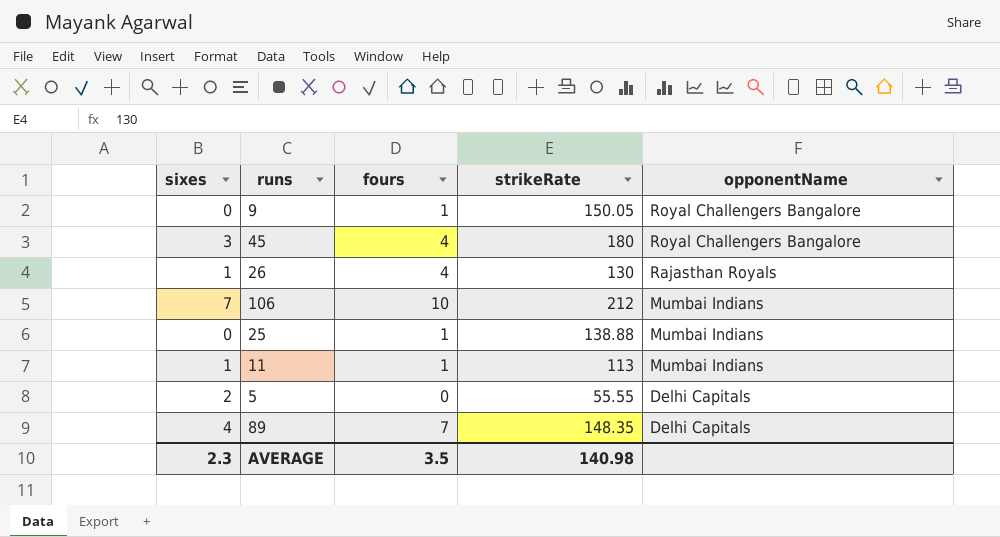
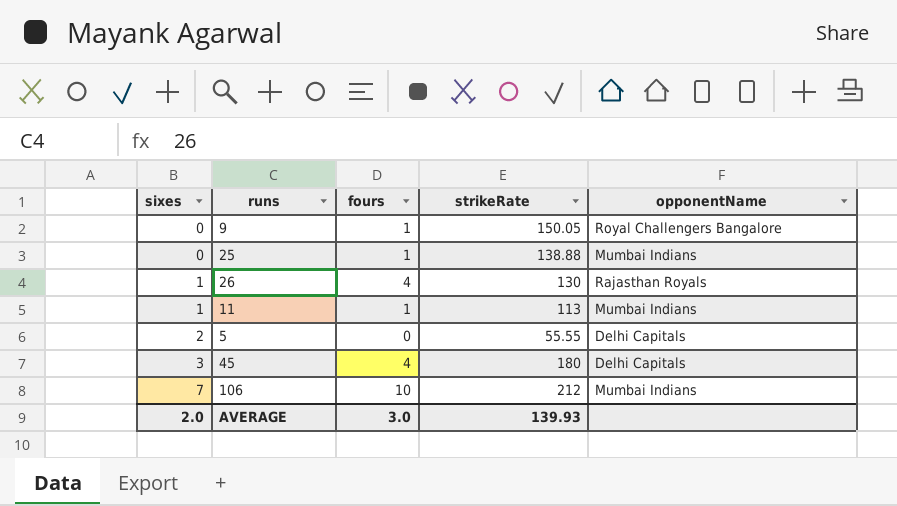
row order: opponentName descending -> sixes ascending
row 89: 4 | 7 | 148.35 | Delhi Capitals -> none
45 | opponentName: Royal Challengers Bangalore -> Delhi Capitals
AVERAGE | sixes: 2.3 -> 2.0
AVERAGE | fours: 3.5 -> 3.0
AVERAGE | strikeRate: 140.98 -> 139.93

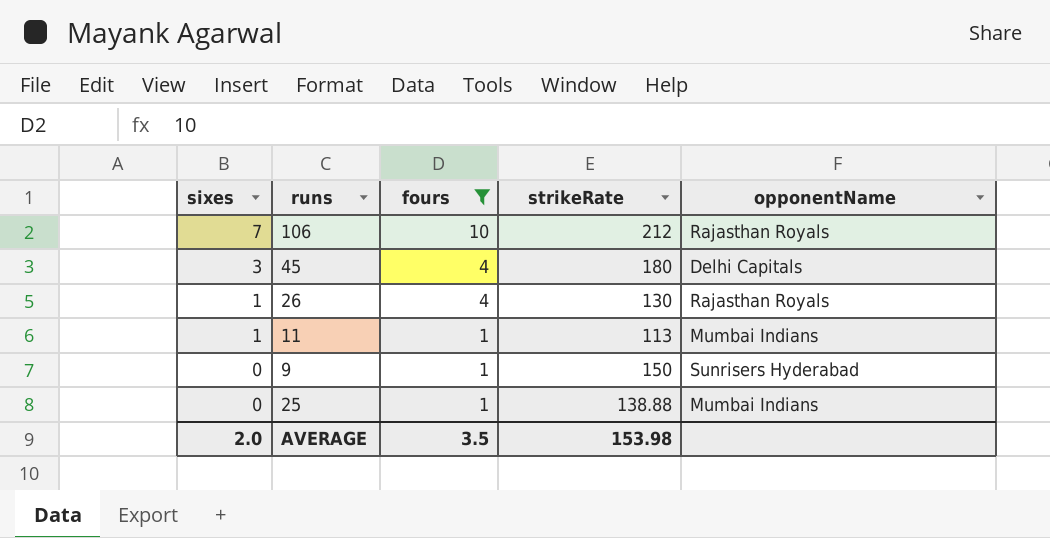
filter: none -> fours != 0
row order: sixes ascending -> sixes descending
106 | opponentName: Mumbai Indians -> Rajasthan Royals
9 | strikeRate: 150.05 -> 150
9 | opponentName: Royal Challengers Bangalore -> Sunrisers Hyderabad
AVERAGE | fours: 3.0 -> 3.5
AVERAGE | strikeRate: 139.93 -> 153.98

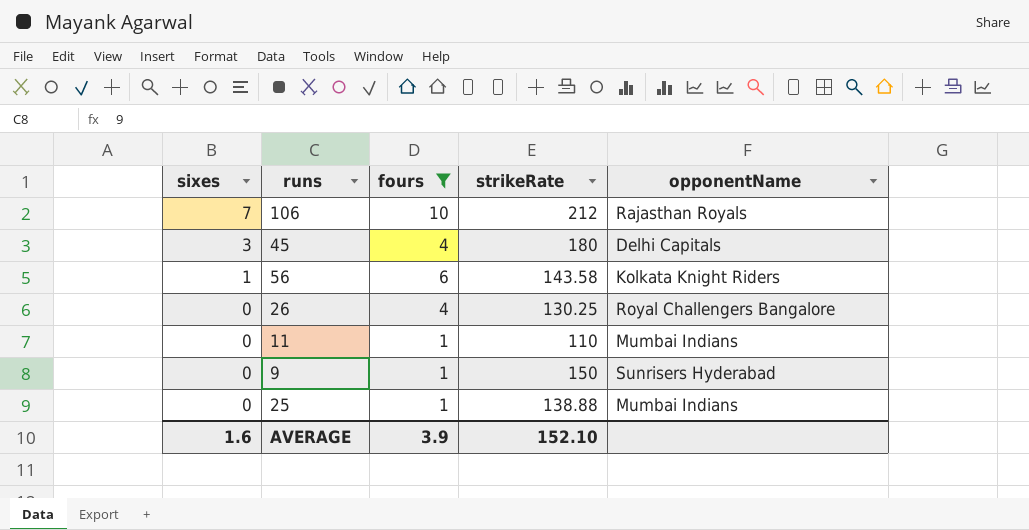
row 56: none -> 1 | 6 | 143.58 | Kolkata Knight Riders
26 | sixes: 1 -> 0
26 | strikeRate: 130 -> 130.25
26 | opponentName: Rajasthan Royals -> Royal Challengers Bangalore
11 | sixes: 1 -> 0
11 | strikeRate: 113 -> 110
AVERAGE | sixes: 2.0 -> 1.6
AVERAGE | fours: 3.5 -> 3.9
AVERAGE | strikeRate: 153.98 -> 152.10

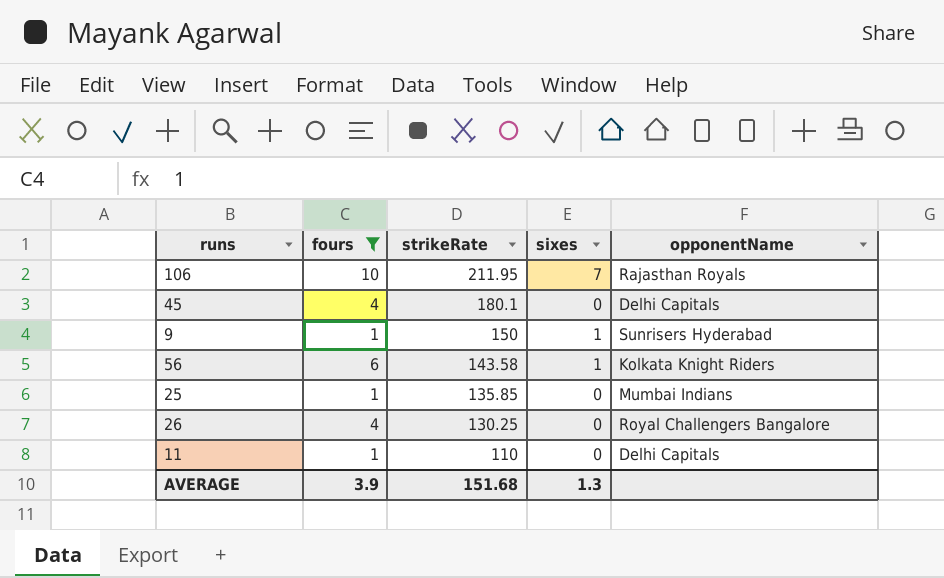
row order: sixes descending -> strikeRate descending
column sixes | position: 1 -> 4
106 | strikeRate: 212 -> 211.95
45 | strikeRate: 180 -> 180.1
45 | sixes: 3 -> 0
9 | sixes: 0 -> 1
25 | strikeRate: 138.88 -> 135.85
11 | opponentName: Mumbai Indians -> Delhi Capitals
AVERAGE | strikeRate: 152.10 -> 151.68
AVERAGE | sixes: 1.6 -> 1.3

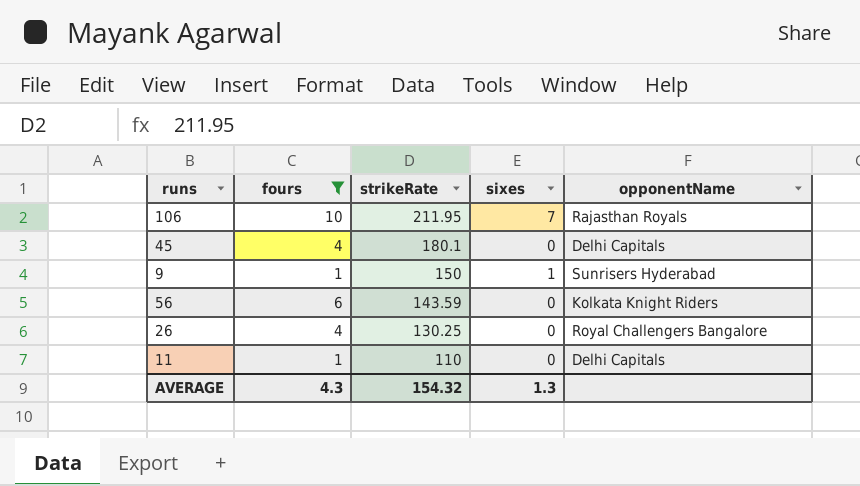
row 25: 1 | 135.85 | 0 | Mumbai Indians -> none
56 | strikeRate: 143.58 -> 143.59
56 | sixes: 1 -> 0
AVERAGE | fours: 3.9 -> 4.3
AVERAGE | strikeRate: 151.68 -> 154.32

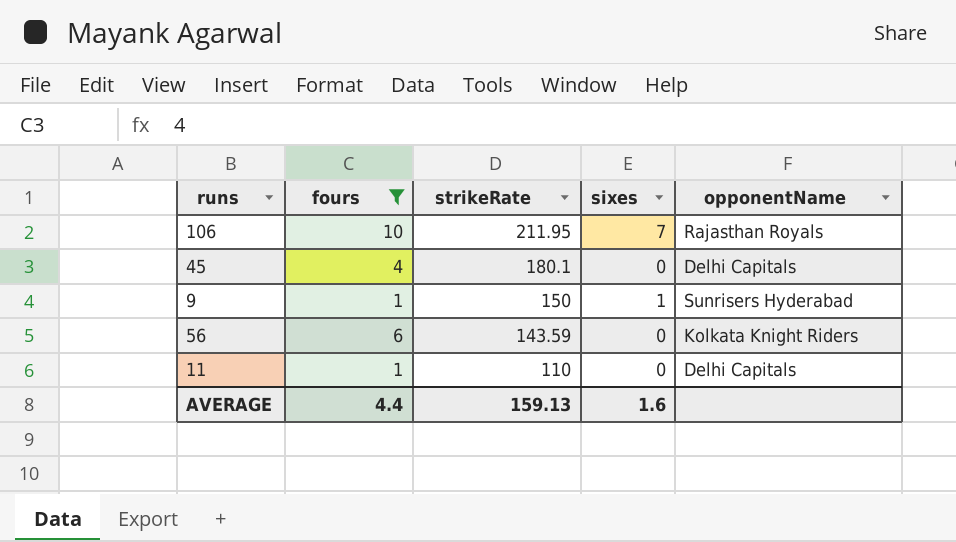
row 26: 4 | 130.25 | 0 | Royal Challengers Bangalore -> none
AVERAGE | fours: 4.3 -> 4.4
AVERAGE | strikeRate: 154.32 -> 159.13
AVERAGE | sixes: 1.3 -> 1.6

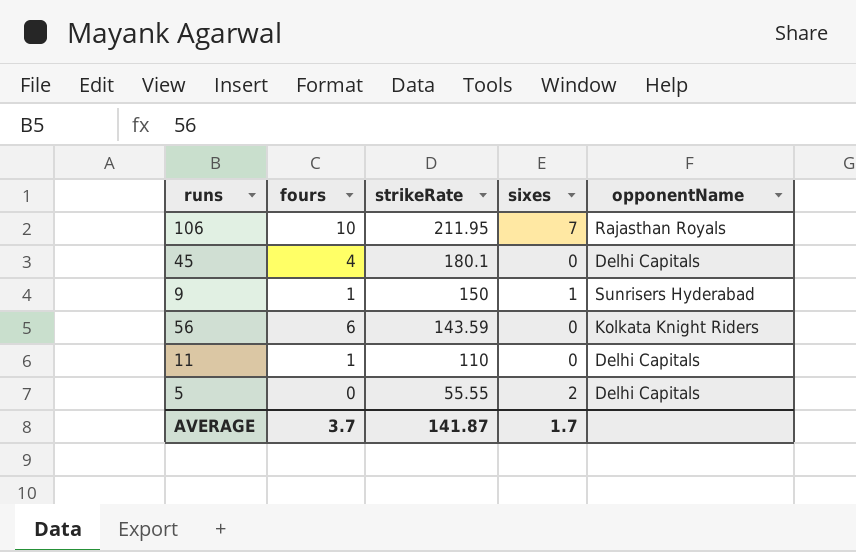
filter: fours != 0 -> none
AVERAGE | fours: 4.4 -> 3.7
AVERAGE | strikeRate: 159.13 -> 141.87
AVERAGE | sixes: 1.6 -> 1.7

